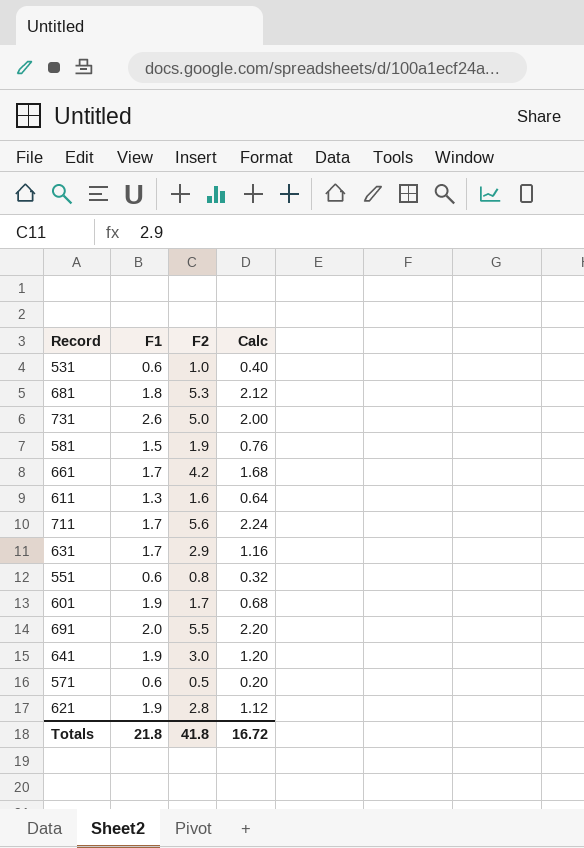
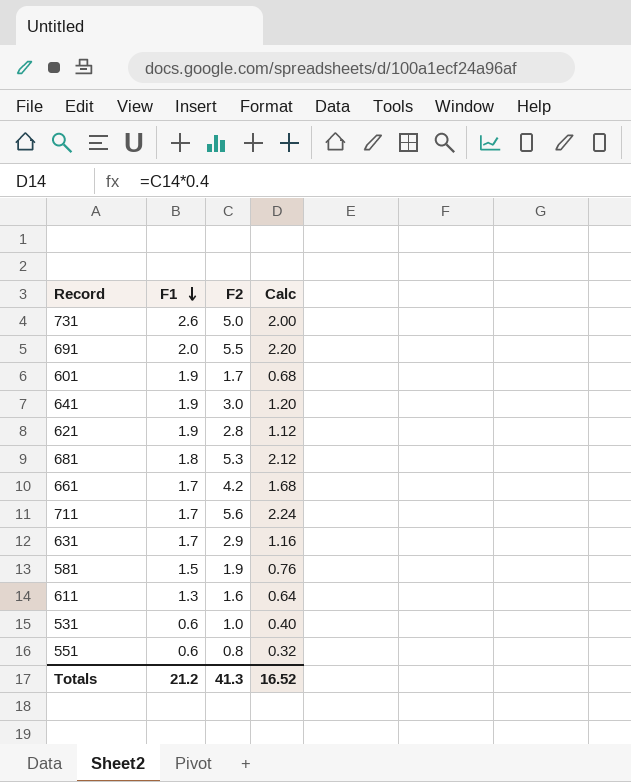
row order: none -> F1 descending
row 571: 0.6 | 0.5 | 0.20 -> none
Totals | F1: 21.8 -> 21.2
Totals | F2: 41.8 -> 41.3
Totals | Calc: 16.72 -> 16.52

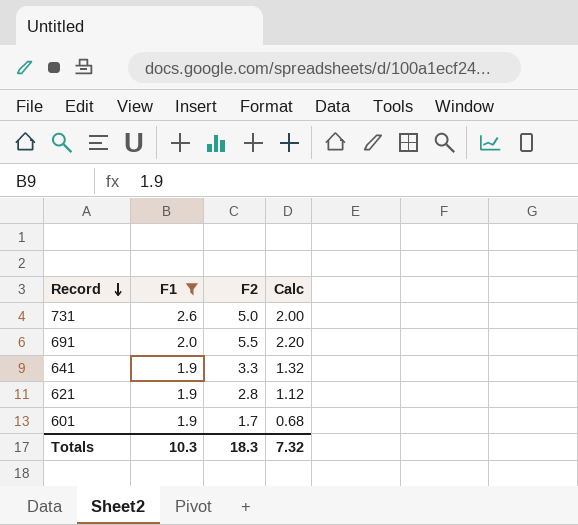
filter: none -> F1 >= 1.9
row order: F1 descending -> Record descending
641 | F2: 3.0 -> 3.3
641 | Calc: 1.20 -> 1.32
Totals | F1: 21.2 -> 10.3
Totals | F2: 41.3 -> 18.3
Totals | Calc: 16.52 -> 7.32

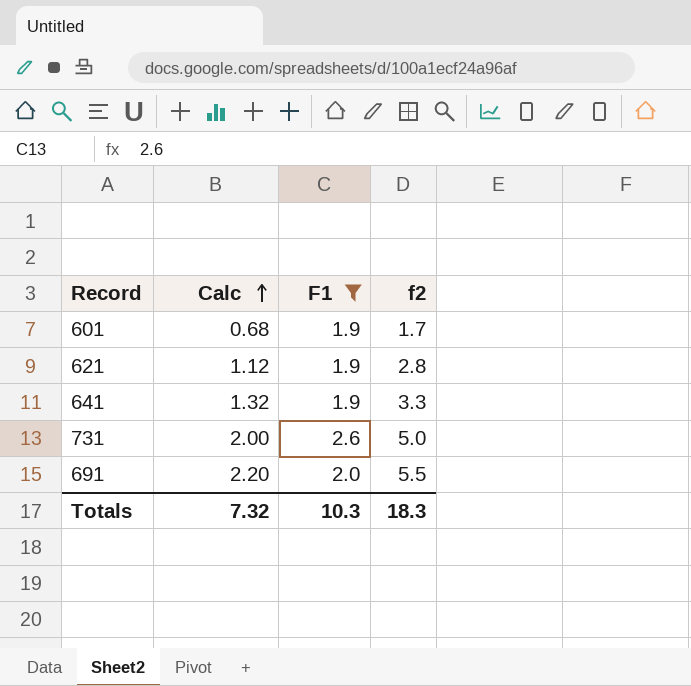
row order: Record descending -> Calc ascending
column Calc | position: 4 -> 2
column name: F2 -> f2

